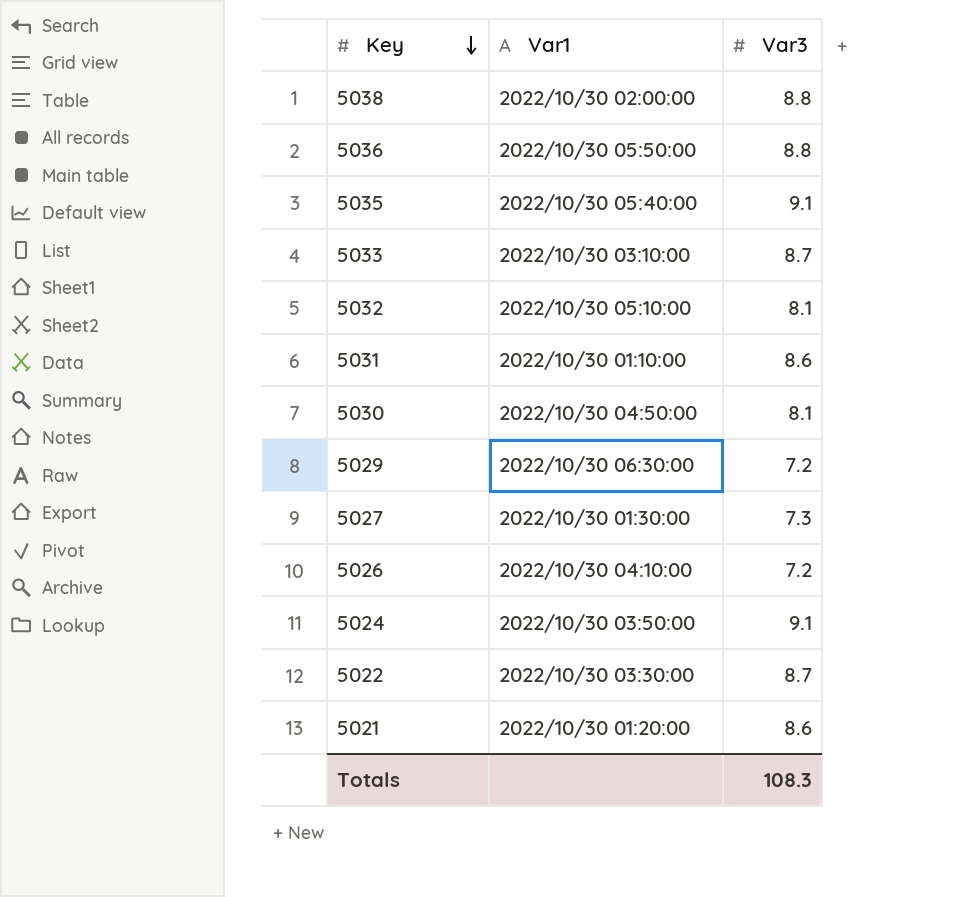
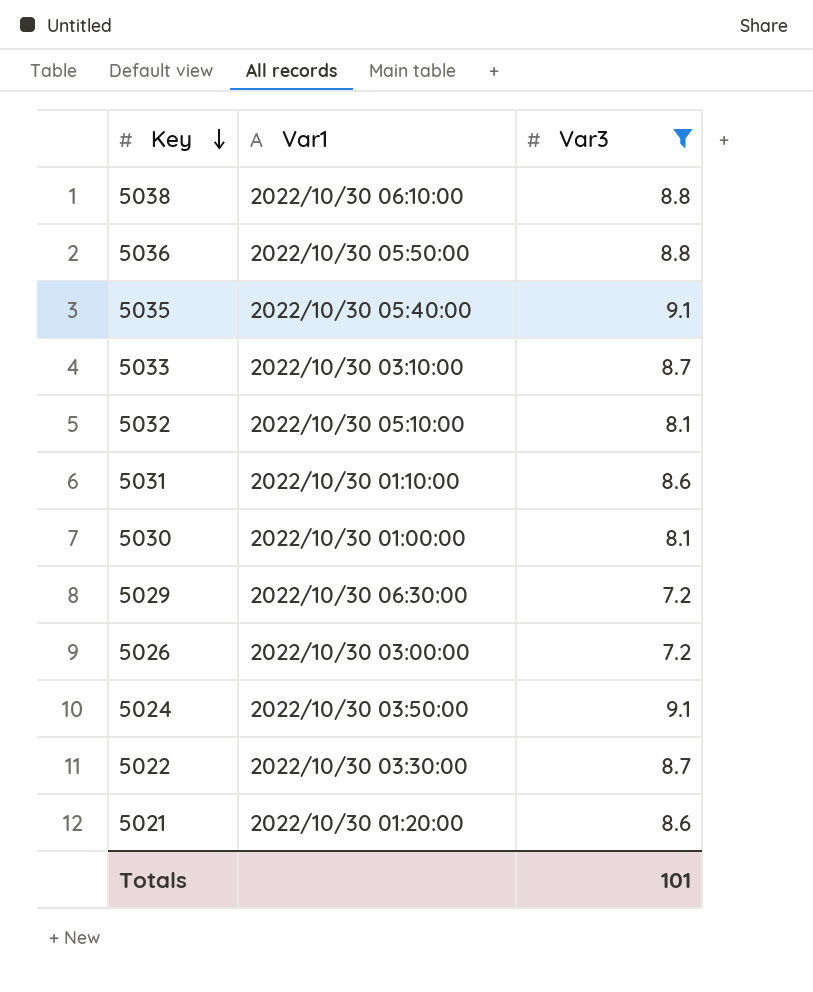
filter: none -> Var3 != 7.3
5038 | Var1: 2022/10/30 02:00:00 -> 2022/10/30 06:10:00
5030 | Var1: 2022/10/30 04:50:00 -> 2022/10/30 01:00:00
5026 | Var1: 2022/10/30 04:10:00 -> 2022/10/30 03:00:00
Totals | Var3: 108.3 -> 101

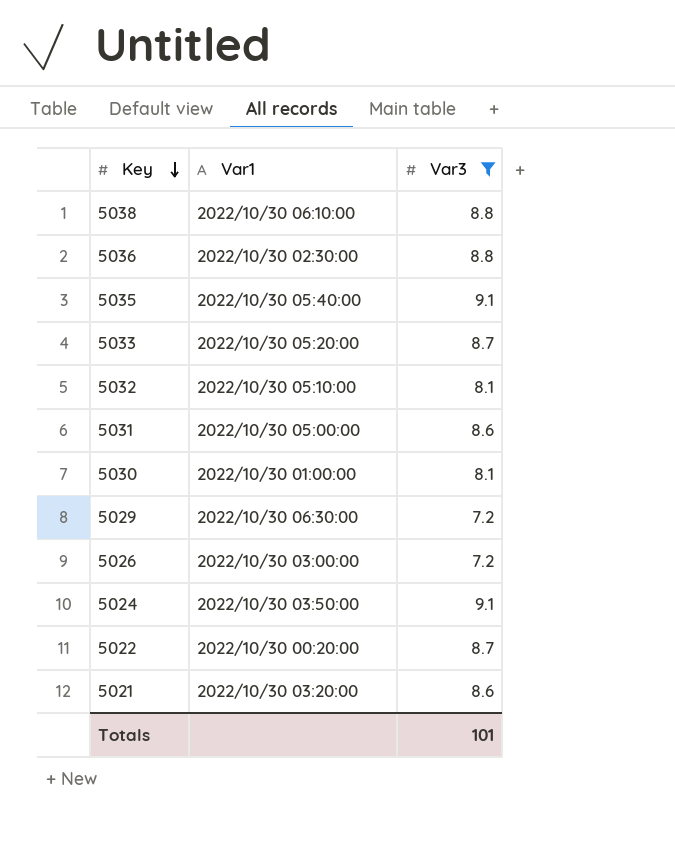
5036 | Var1: 2022/10/30 05:50:00 -> 2022/10/30 02:30:00
5033 | Var1: 2022/10/30 03:10:00 -> 2022/10/30 05:20:00
5031 | Var1: 2022/10/30 01:10:00 -> 2022/10/30 05:00:00
5022 | Var1: 2022/10/30 03:30:00 -> 2022/10/30 00:20:00
5021 | Var1: 2022/10/30 01:20:00 -> 2022/10/30 03:20:00

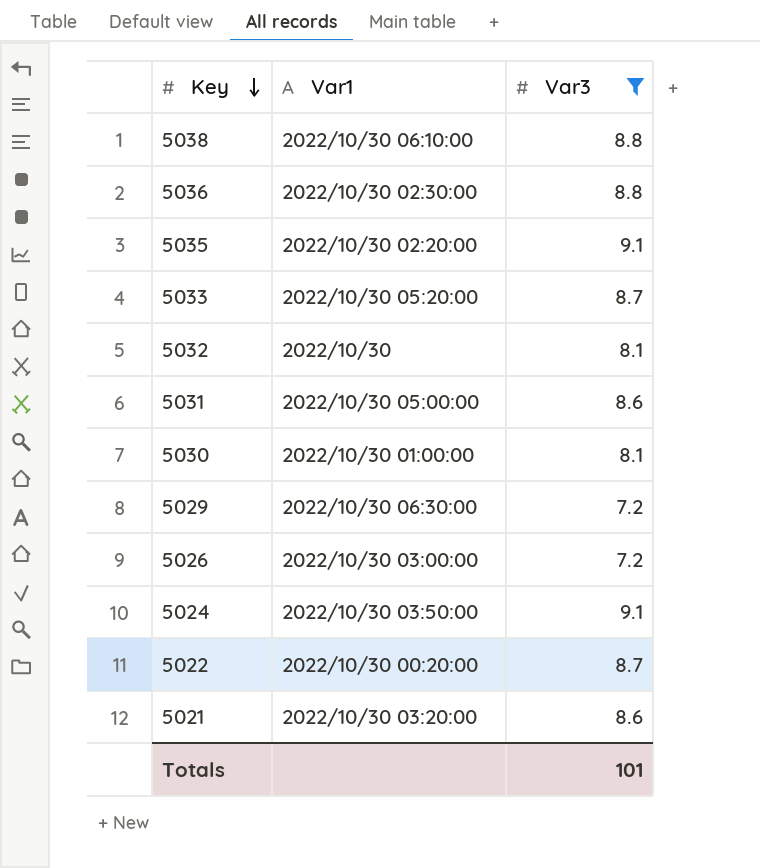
5035 | Var1: 2022/10/30 05:40:00 -> 2022/10/30 02:20:00
5032 | Var1: 2022/10/30 05:10:00 -> 2022/10/30

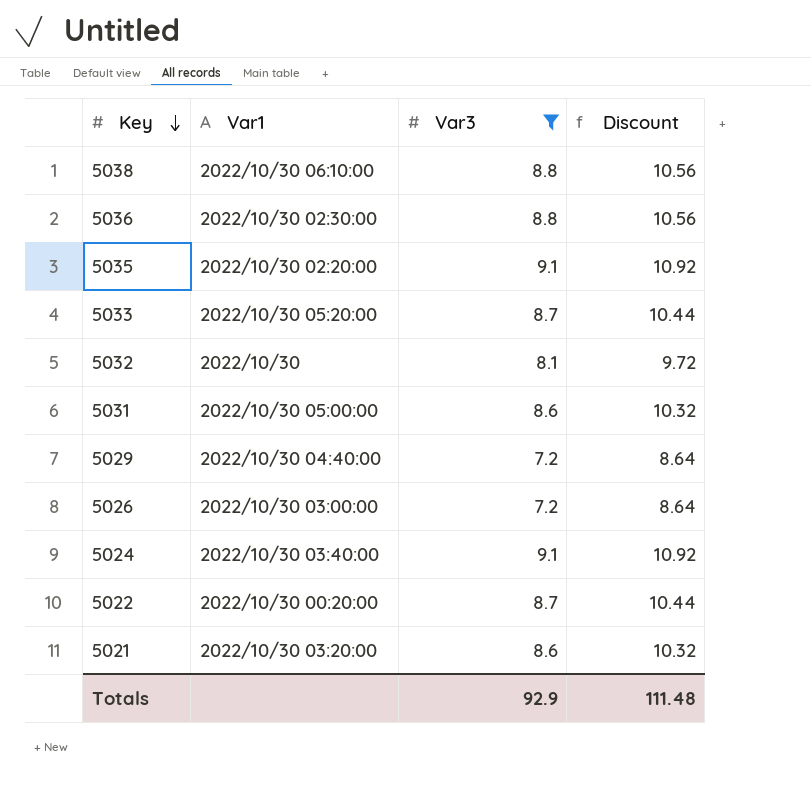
column Discount | formula: none -> [Var3] * 1.2
row 5030: 2022/10/30 01:00:00 | 8.1 -> none
5029 | Var1: 2022/10/30 06:30:00 -> 2022/10/30 04:40:00
5024 | Var1: 2022/10/30 03:50:00 -> 2022/10/30 03:40:00
Totals | Var3: 101 -> 92.9

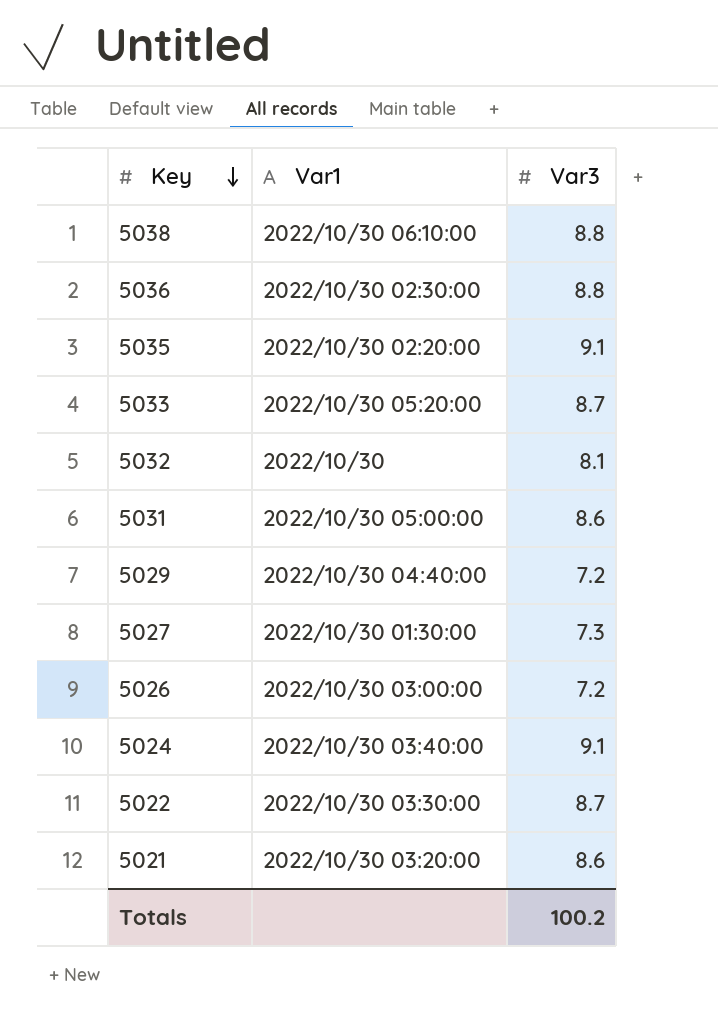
filter: Var3 != 7.3 -> none
column Discount | formula: [Var3] * 1.2 -> none
5022 | Var1: 2022/10/30 00:20:00 -> 2022/10/30 03:30:00
Totals | Var3: 92.9 -> 100.2

